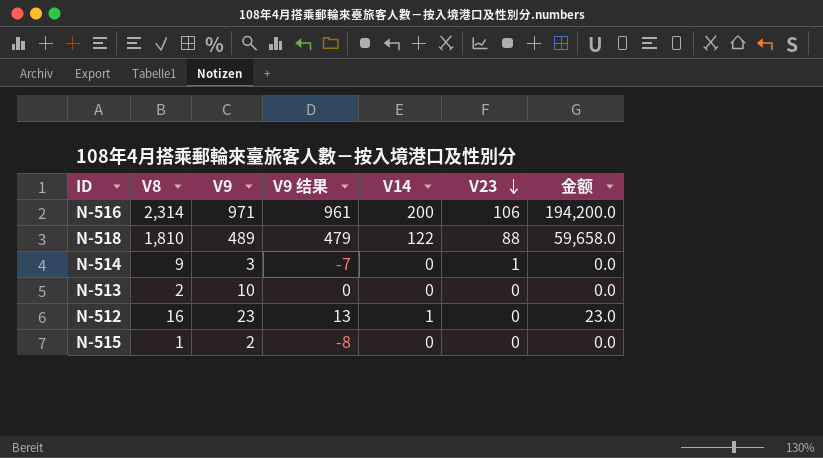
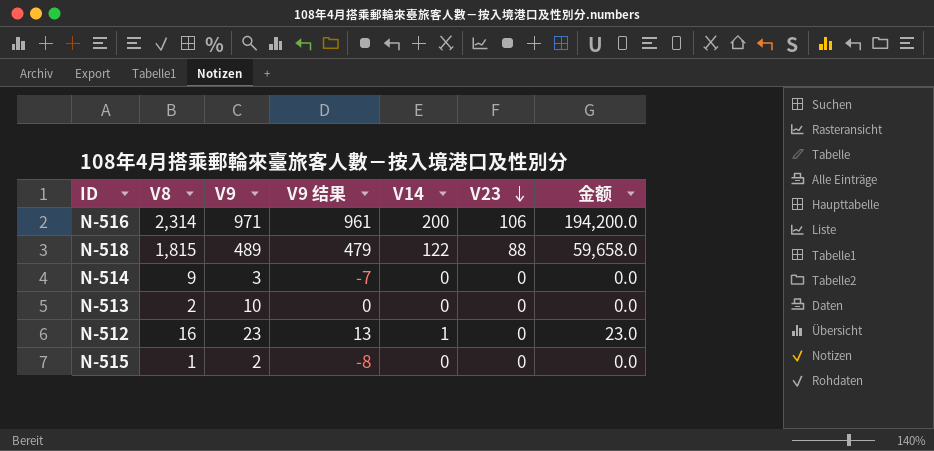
N-518 | V8: 1,810 -> 1,815
N-514 | V23: 1 -> 0

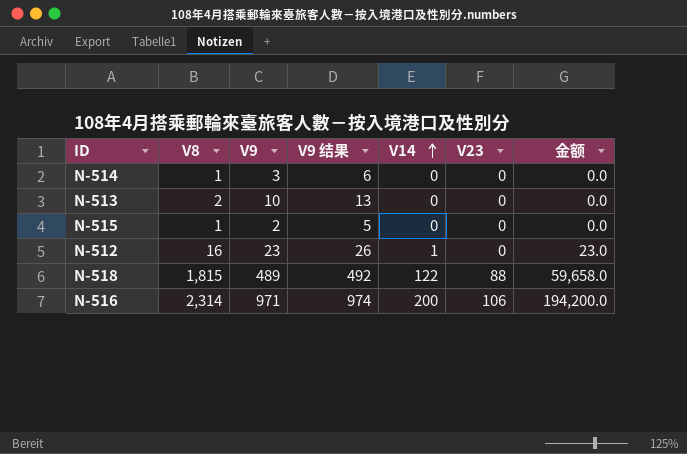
row order: V23 descending -> V14 ascending
column V9 结果 | formula: [V9] - 10 -> [V9] + 3
N-514 | V8: 9 -> 1

